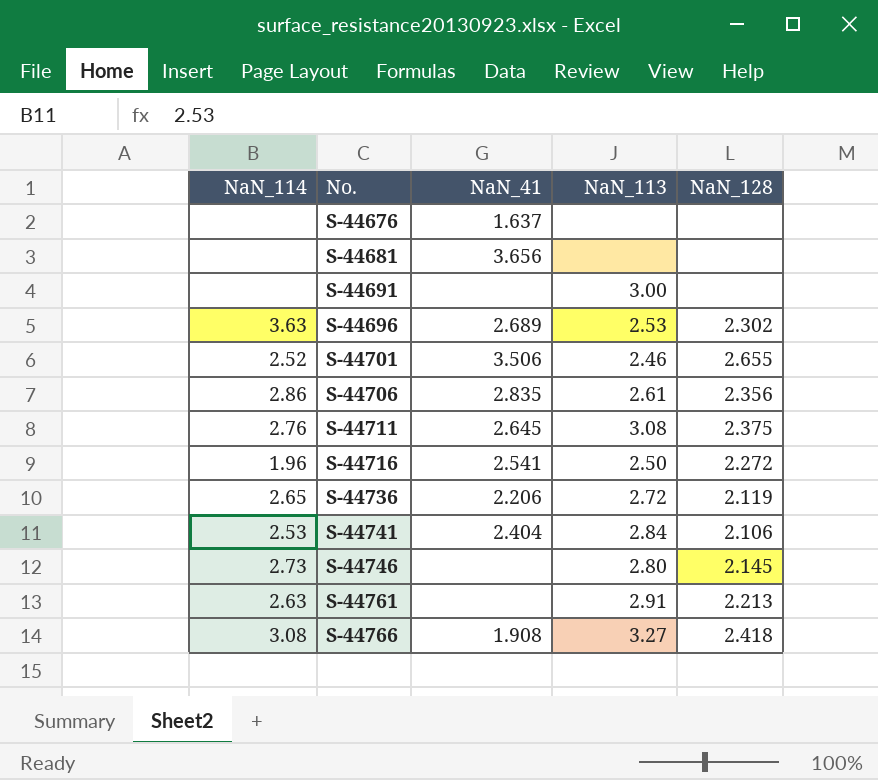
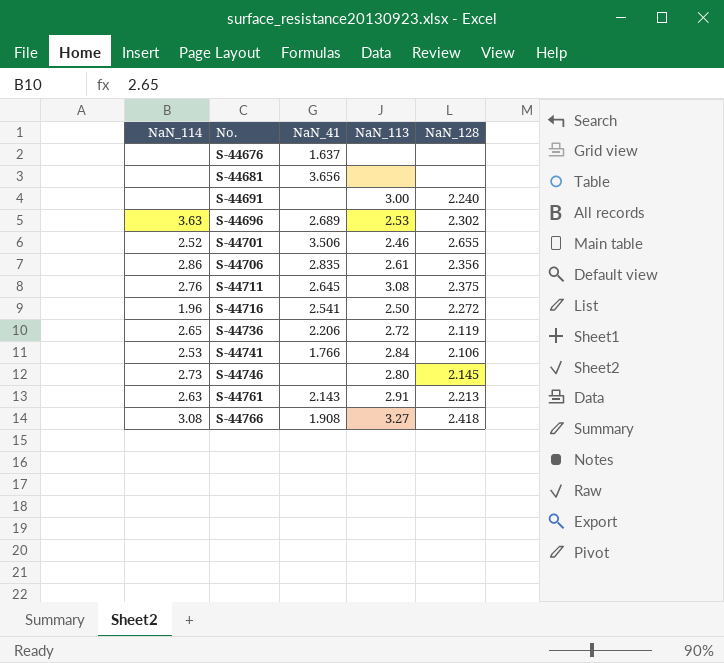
S-44691 | NaN_128: none -> 2.240
S-44741 | NaN_41: 2.404 -> 1.766
S-44761 | NaN_41: none -> 2.143

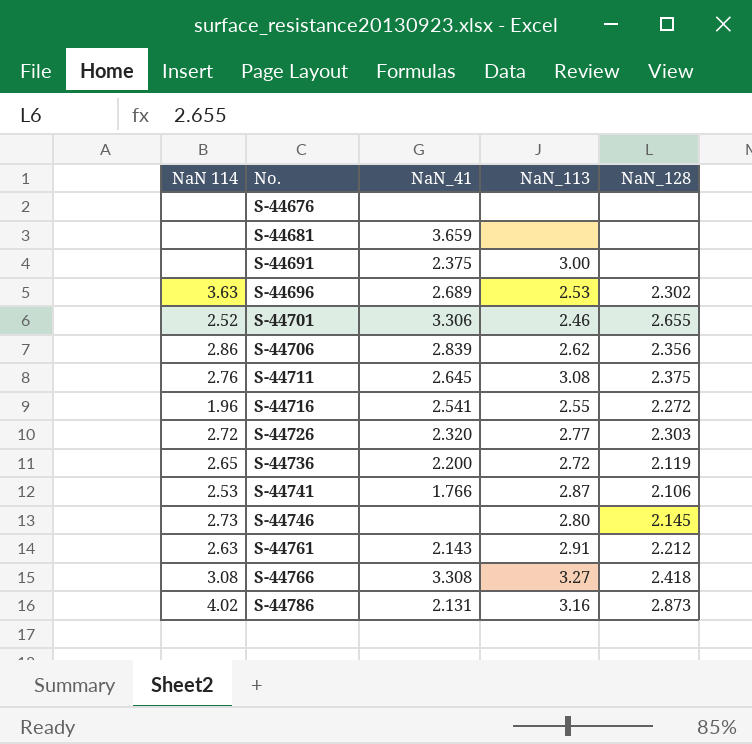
column name: NaN_114 -> NaN 114
S-44676 | NaN_41: 1.637 -> none
S-44681 | NaN_41: 3.656 -> 3.659
S-44691 | NaN_41: none -> 2.375
S-44691 | NaN_128: 2.240 -> none
S-44701 | NaN_41: 3.506 -> 3.306
S-44706 | NaN_41: 2.835 -> 2.839
S-44706 | NaN_113: 2.61 -> 2.62
S-44716 | NaN_113: 2.50 -> 2.55
row S-44726: none -> 2.72 | 2.320 | 2.77 | 2.303
S-44736 | NaN_41: 2.206 -> 2.200
S-44741 | NaN_113: 2.84 -> 2.87
S-44761 | NaN_128: 2.213 -> 2.212
S-44766 | NaN_41: 1.908 -> 3.308
row S-44786: none -> 4.02 | 2.131 | 3.16 | 2.873

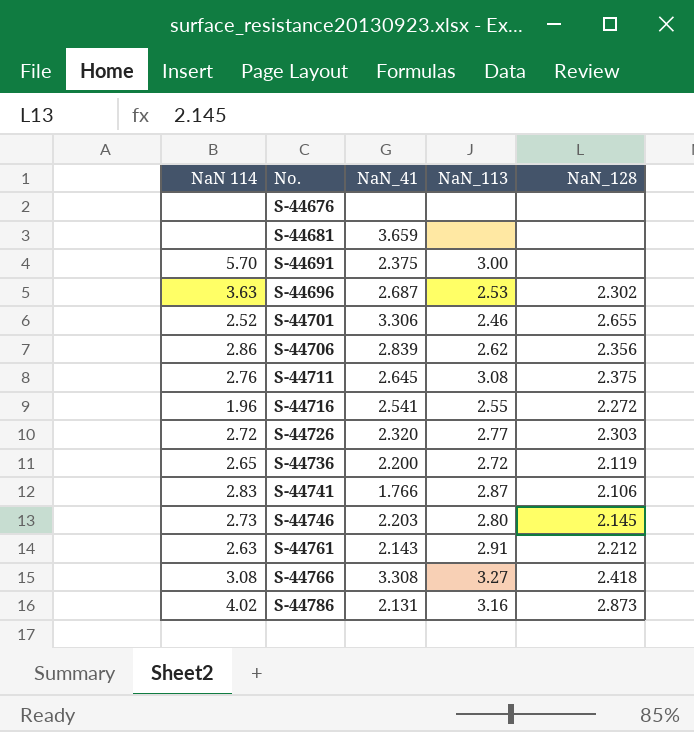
S-44691 | NaN 114: none -> 5.70
S-44696 | NaN_41: 2.689 -> 2.687
S-44741 | NaN 114: 2.53 -> 2.83
S-44746 | NaN_41: none -> 2.203

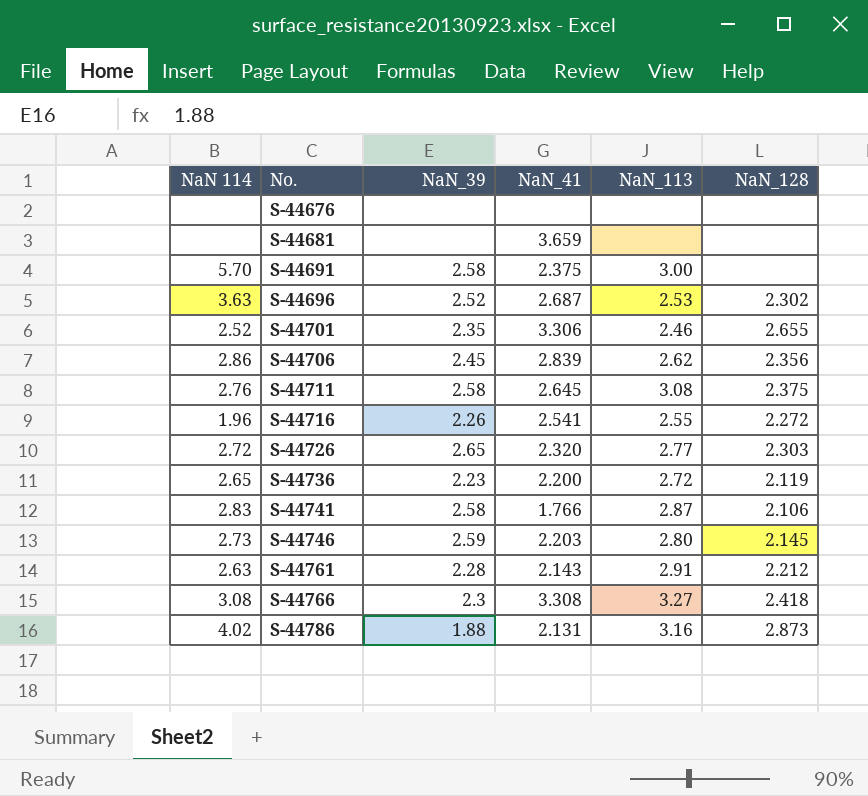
column NaN_39 | position: none -> 3

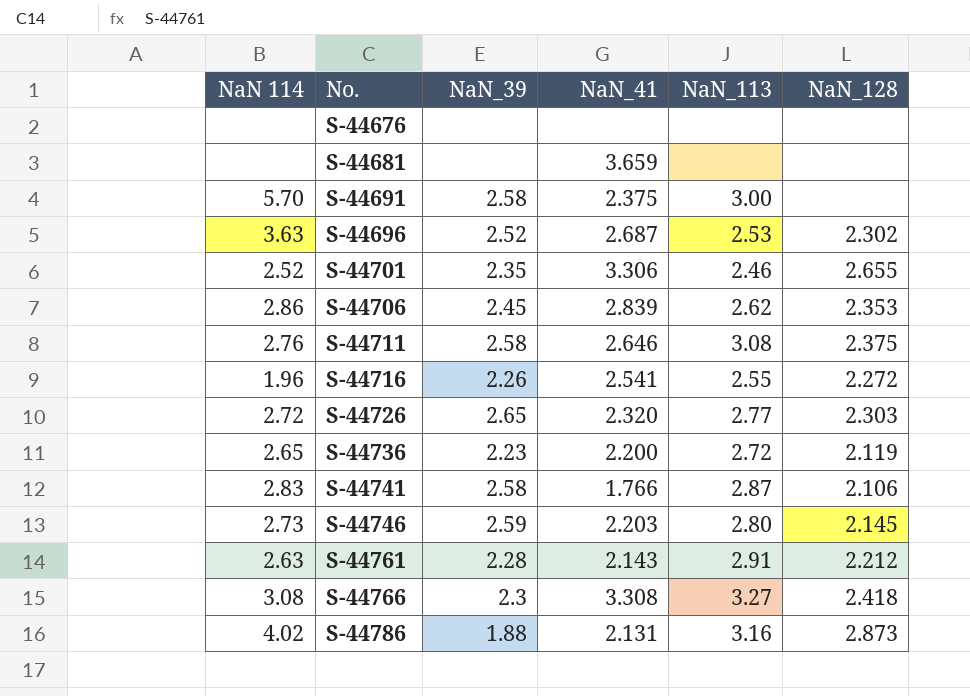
S-44706 | NaN_128: 2.356 -> 2.353
S-44711 | NaN_41: 2.645 -> 2.646

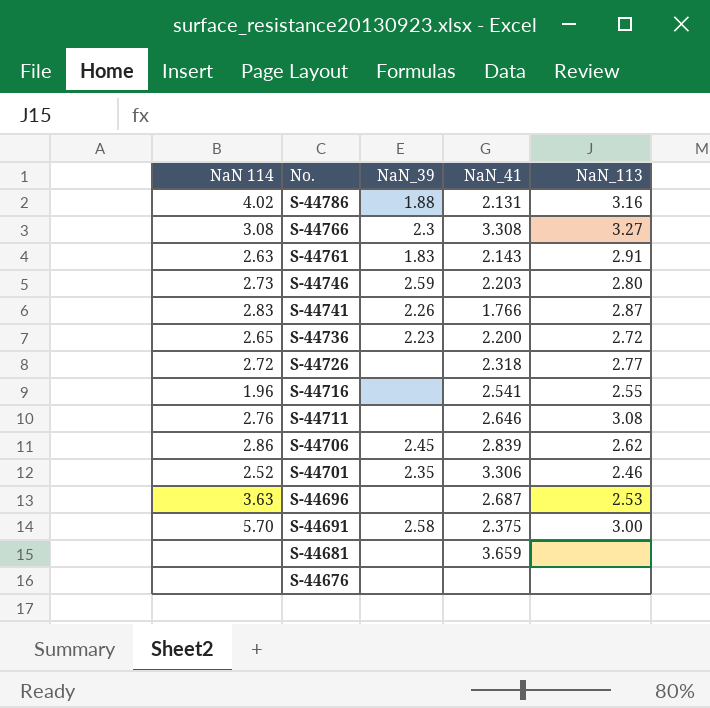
row order: No. ascending -> No. descending
column NaN_128 | position: 6 -> none
S-44761 | NaN_39: 2.28 -> 1.83
S-44741 | NaN_39: 2.58 -> 2.26
S-44726 | NaN_39: 2.65 -> none
S-44726 | NaN_41: 2.320 -> 2.318
S-44716 | NaN_39: 2.26 -> none
S-44711 | NaN_39: 2.58 -> none
S-44696 | NaN_39: 2.52 -> none

